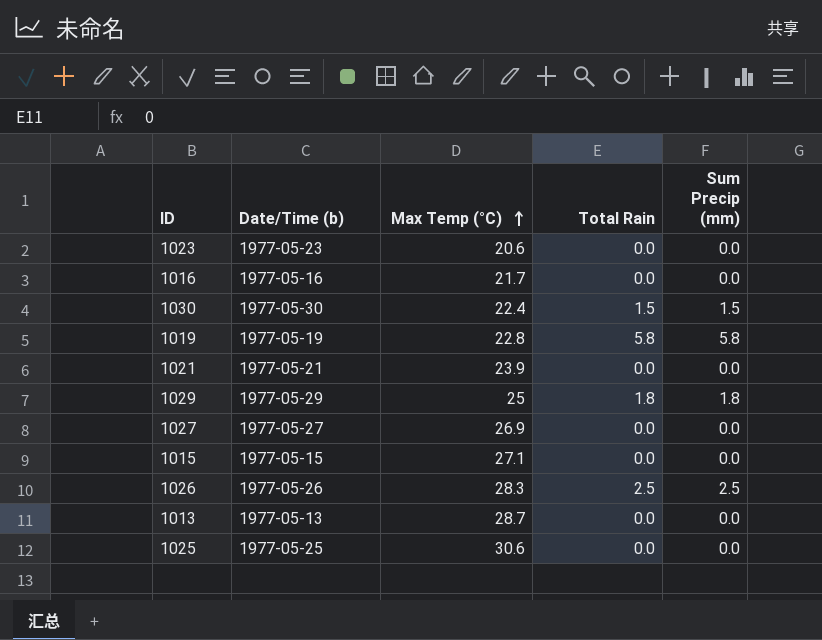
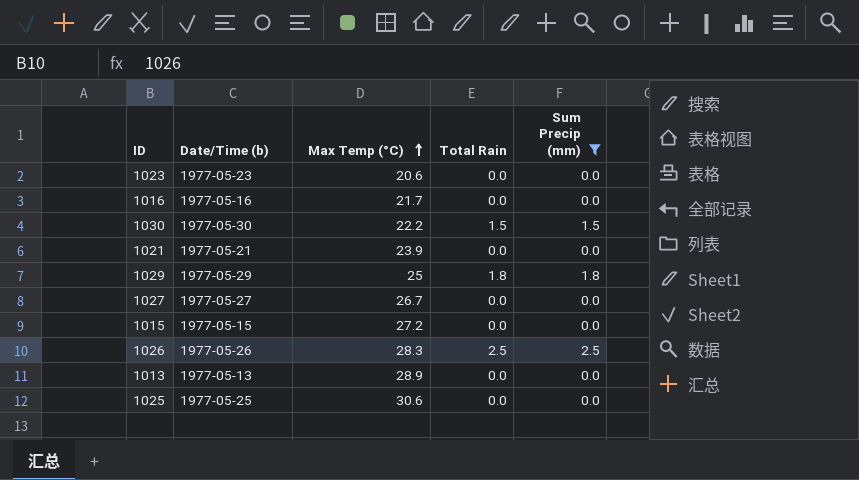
filter: none -> Sum Precip (mm) != 5.8
1030 | Max Temp (°C): 22.4 -> 22.2
1027 | Max Temp (°C): 26.9 -> 26.7
1015 | Max Temp (°C): 27.1 -> 27.2
1013 | Max Temp (°C): 28.7 -> 28.9

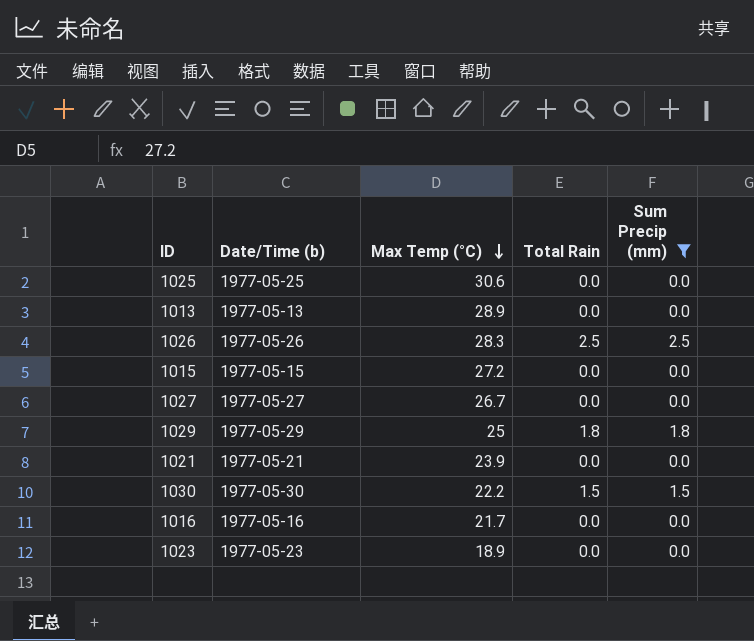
row order: Max Temp (°C) ascending -> Max Temp (°C) descending
1023 | Max Temp (°C): 20.6 -> 18.9

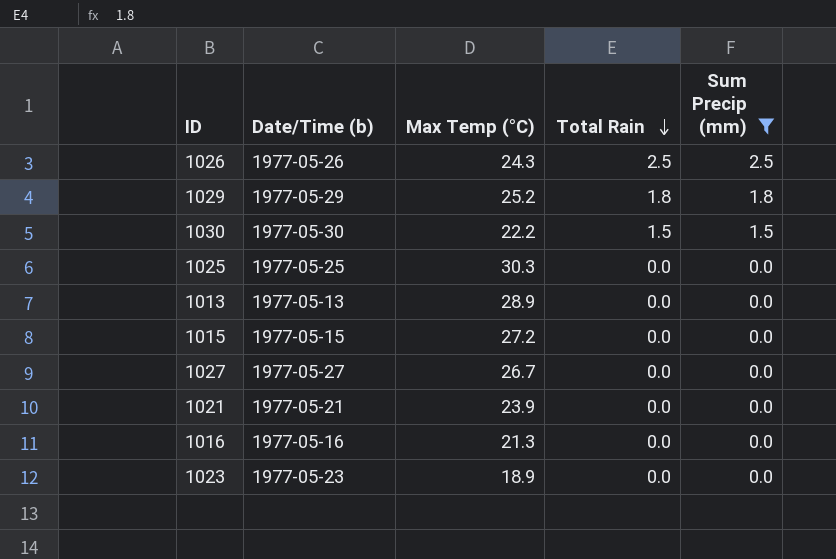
row order: Max Temp (°C) descending -> Total Rain descending
1026 | Max Temp (°C): 28.3 -> 24.3
1029 | Max Temp (°C): 25 -> 25.2
1025 | Max Temp (°C): 30.6 -> 30.3
1016 | Max Temp (°C): 21.7 -> 21.3

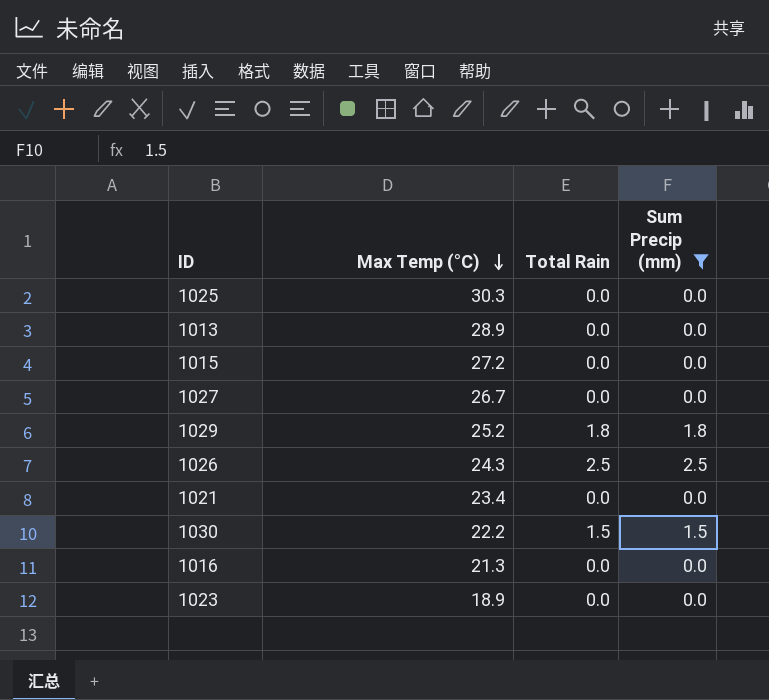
row order: Total Rain descending -> Max Temp (°C) descending
column Date/Time (b) | position: 2 -> none
1021 | Max Temp (°C): 23.9 -> 23.4

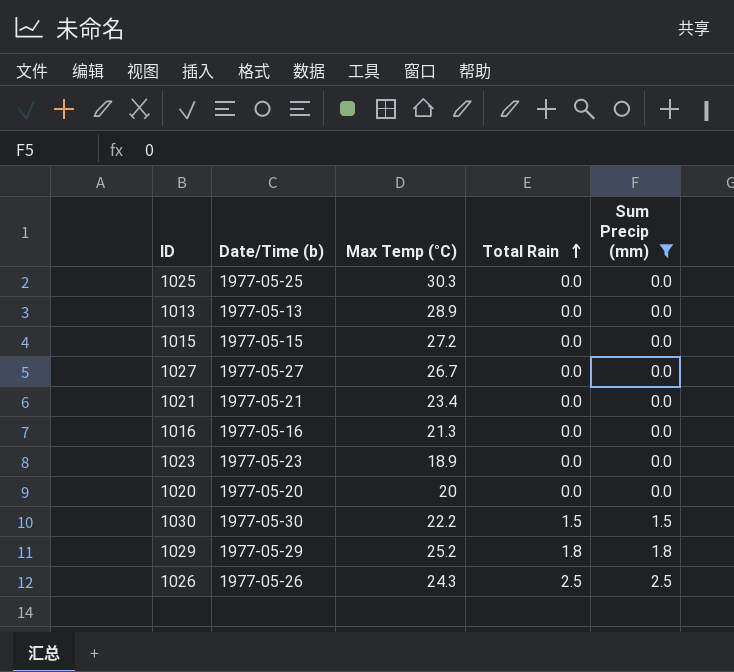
row order: Max Temp (°C) descending -> Total Rain ascending
column Date/Time (b) | position: none -> 2
row 1020: none -> 1977-05-20 | 20 | 0.0 | 0.0

